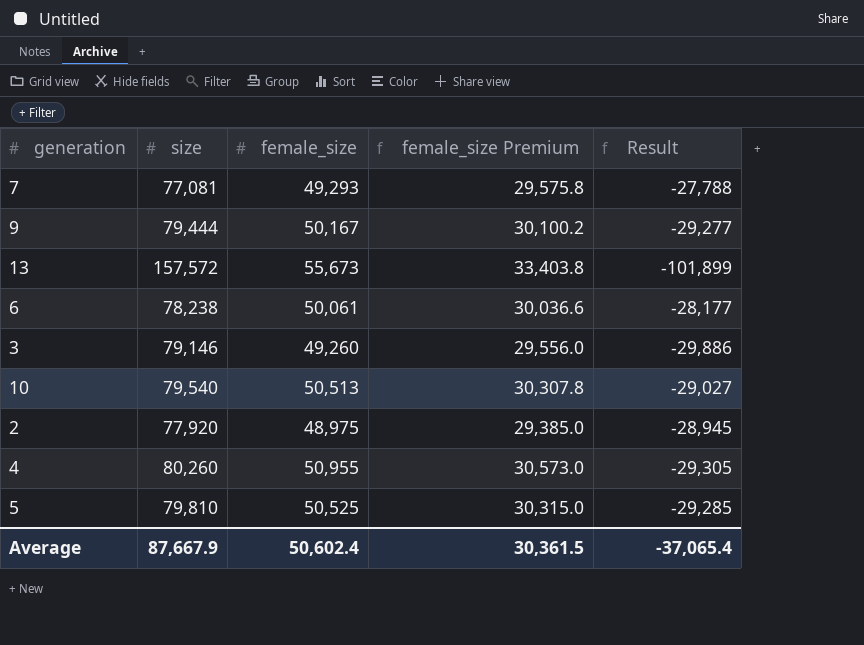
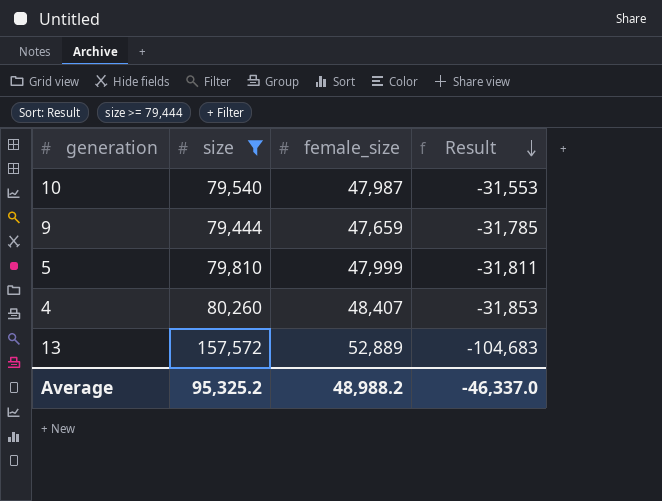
filter: none -> size >= 79,444
row order: none -> Result descending
column female_size Premium | formula: [female_size] * 0.6 -> none
10 | female_size: 50,513 -> 47,987
10 | Result: -29,027 -> -31,553
9 | female_size: 50,167 -> 47,659
9 | Result: -29,277 -> -31,785
5 | female_size: 50,525 -> 47,999
5 | Result: -29,285 -> -31,811
4 | female_size: 50,955 -> 48,407
4 | Result: -29,305 -> -31,853
13 | female_size: 55,673 -> 52,889
13 | Result: -101,899 -> -104,683
Average | size: 87,667.9 -> 95,325.2
Average | female_size: 50,602.4 -> 48,988.2
Average | Result: -37,065.4 -> -46,337.0

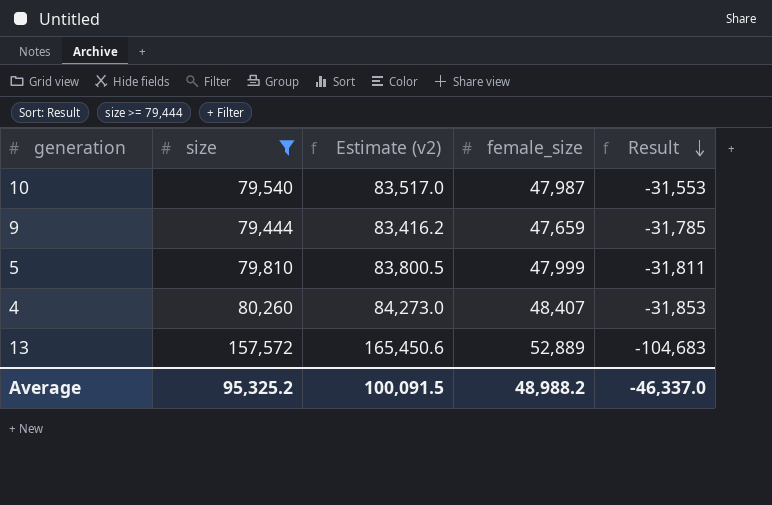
column Estimate (v2) | formula: none -> [size] * 1.05

